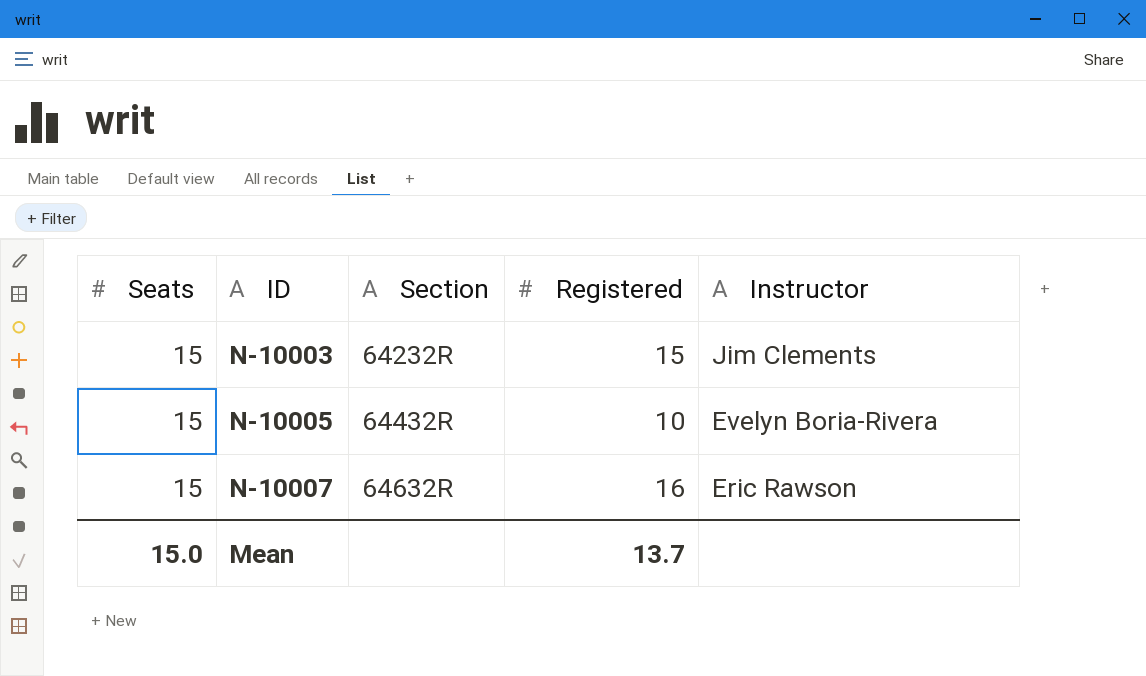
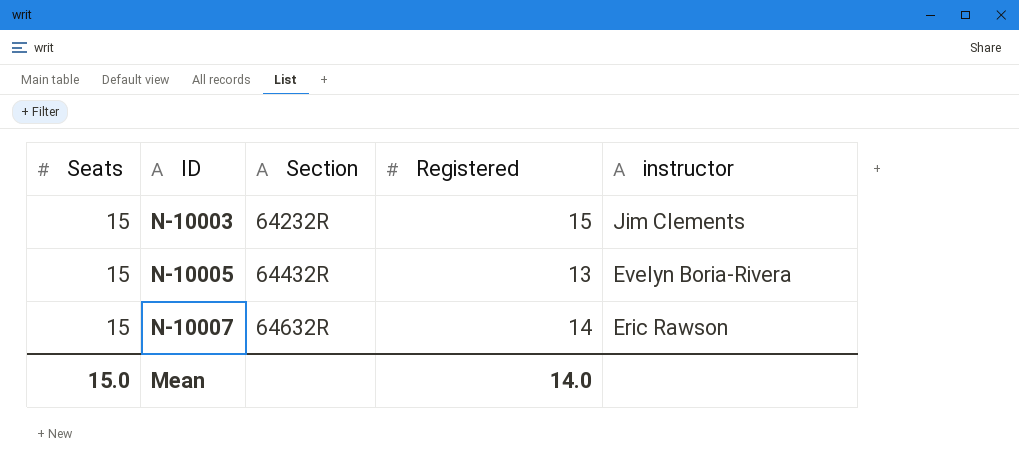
column name: Instructor -> instructor
N-10005 | Registered: 10 -> 13
N-10007 | Registered: 16 -> 14
Mean | Registered: 13.7 -> 14.0

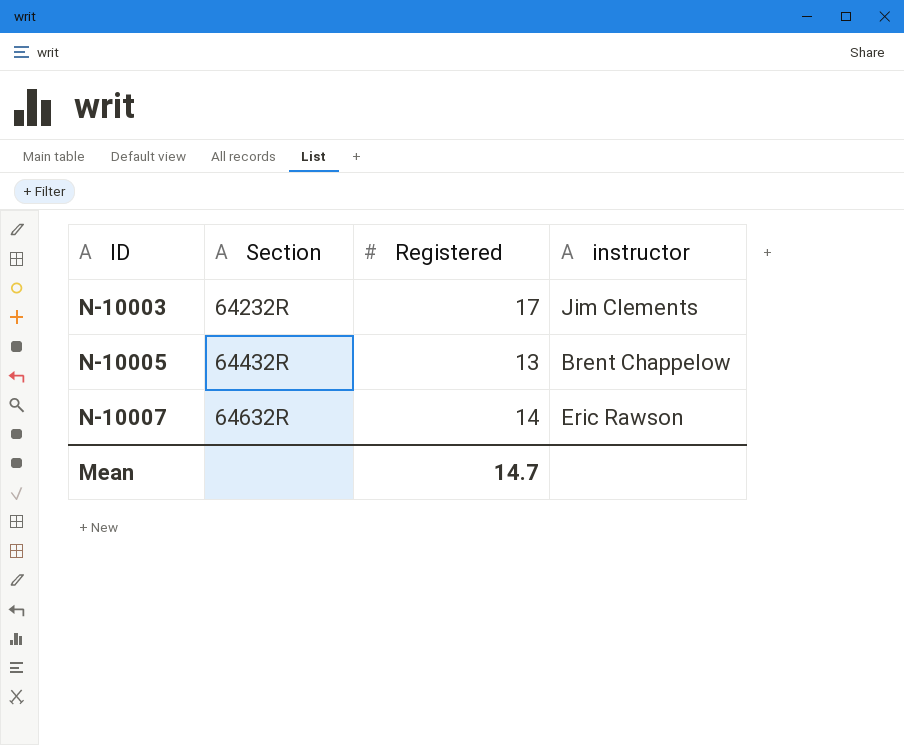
column Seats | position: 1 -> none
N-10003 | Registered: 15 -> 17
N-10005 | instructor: Evelyn Boria-Rivera -> Brent Chappelow
Mean | Registered: 14.0 -> 14.7

